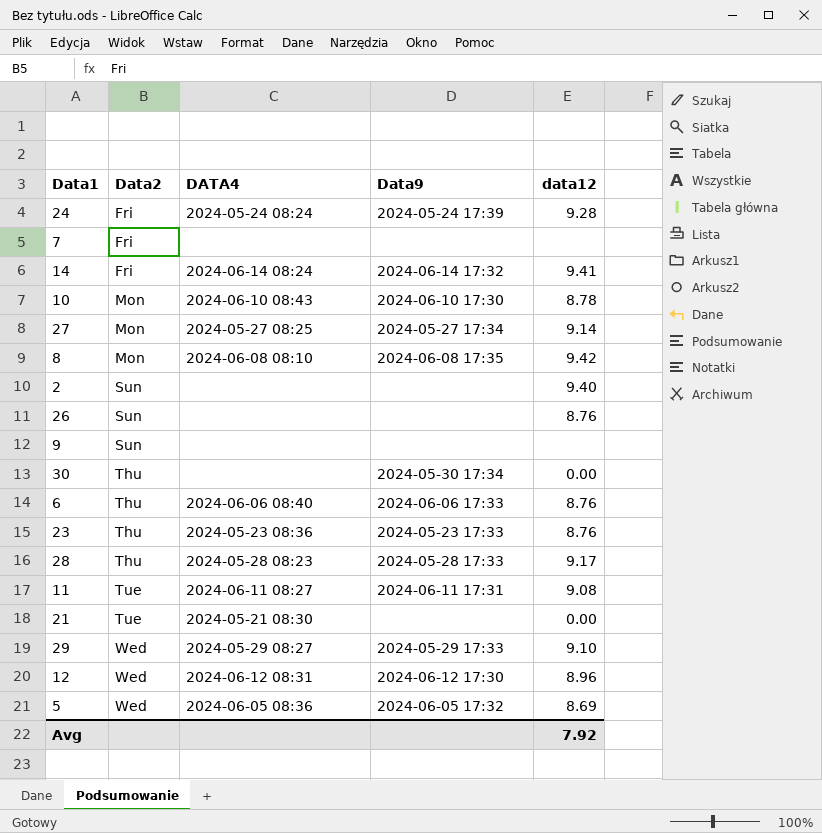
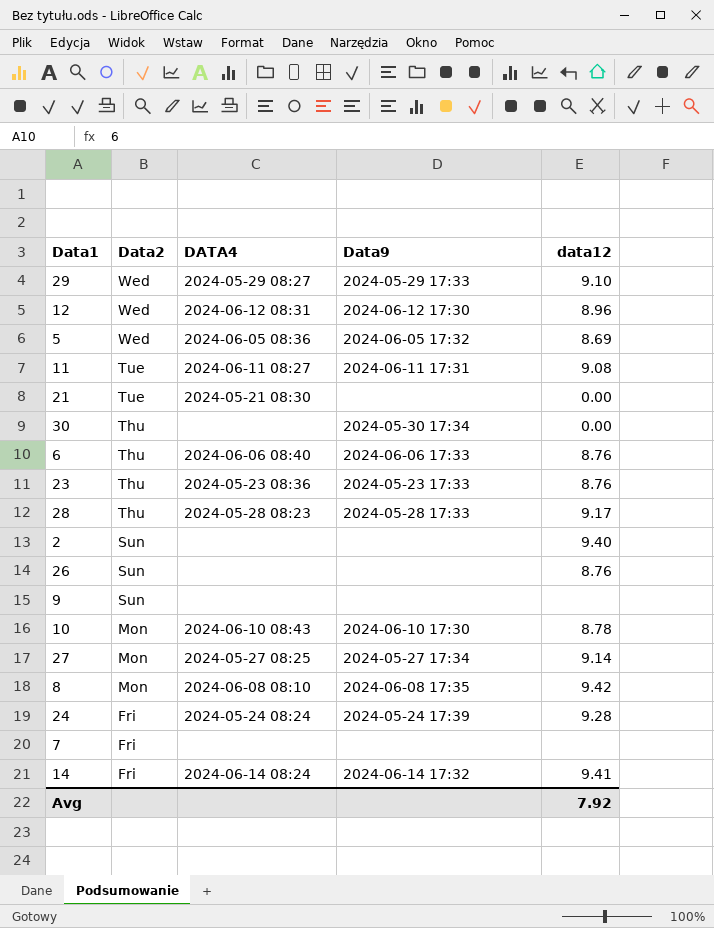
row order: Data2 ascending -> Data2 descending

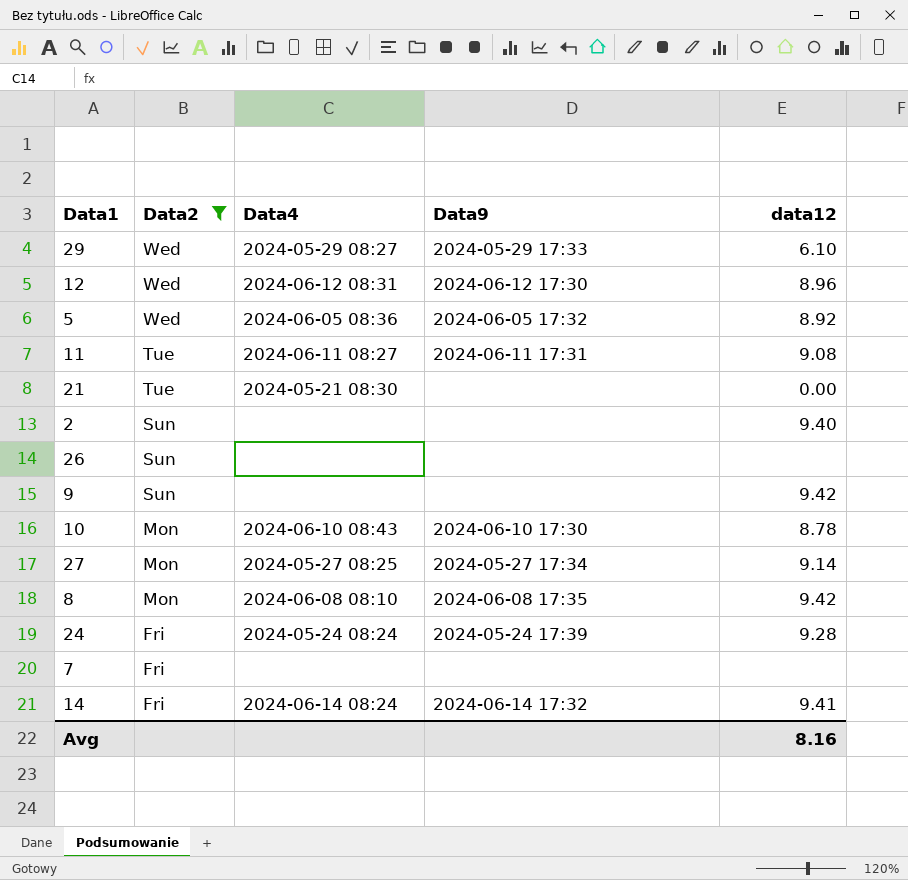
filter: none -> Data2 != Thu
column name: DATA4 -> Data4
29 | data12: 9.10 -> 6.10
5 | data12: 8.69 -> 8.92
26 | data12: 8.76 -> none
9 | data12: none -> 9.42
Avg | data12: 7.92 -> 8.16

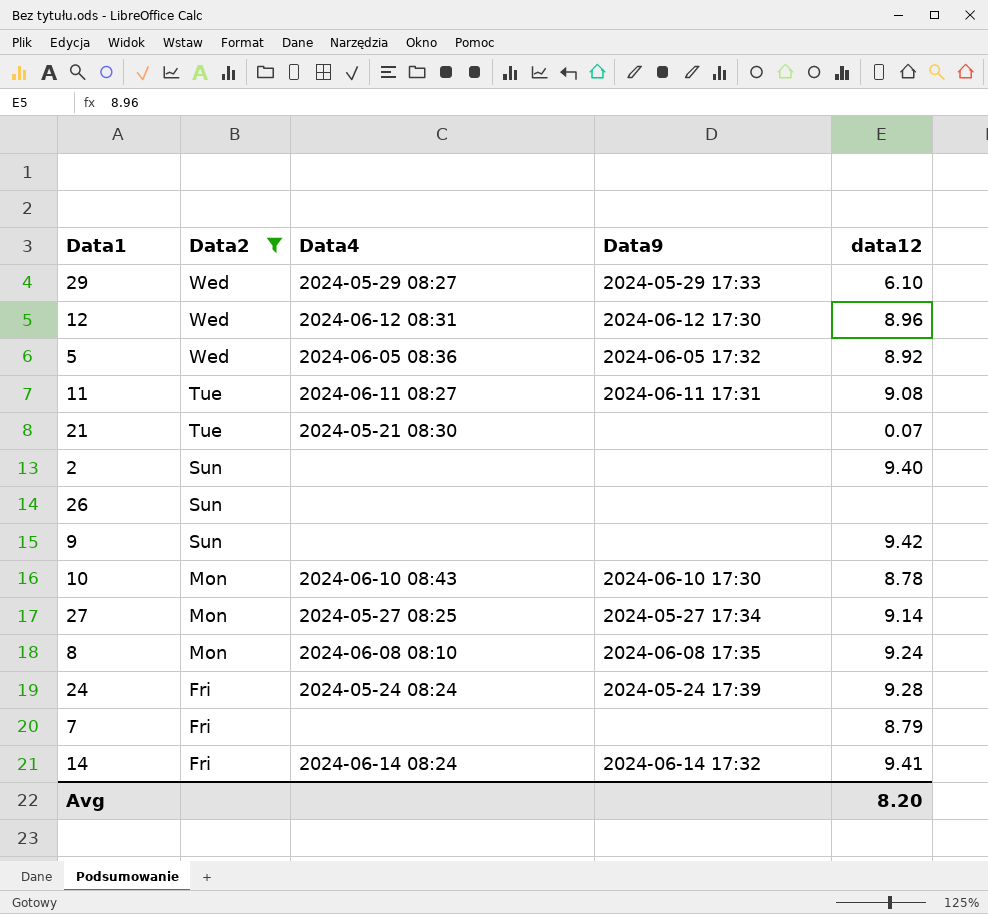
21 | data12: 0.00 -> 0.07
8 | data12: 9.42 -> 9.24
7 | data12: none -> 8.79
Avg | data12: 8.16 -> 8.20

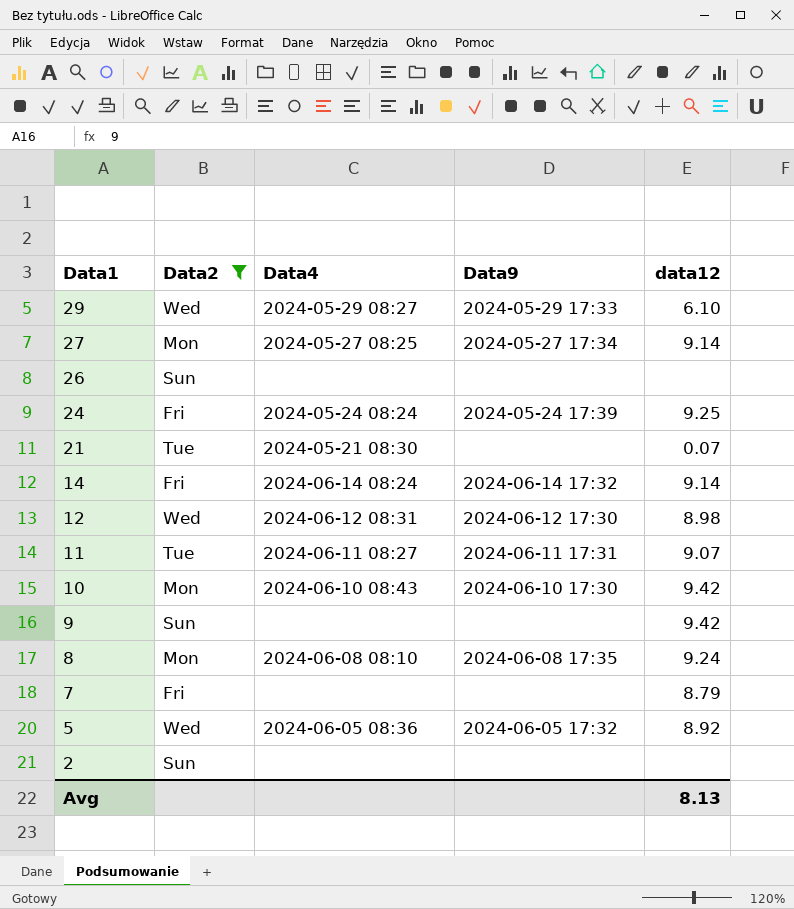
row order: Data2 descending -> Data1 descending
24 | data12: 9.28 -> 9.25
14 | data12: 9.41 -> 9.14
12 | data12: 8.96 -> 8.98
11 | data12: 9.08 -> 9.07
10 | data12: 8.78 -> 9.42
2 | data12: 9.40 -> none
Avg | data12: 8.20 -> 8.13

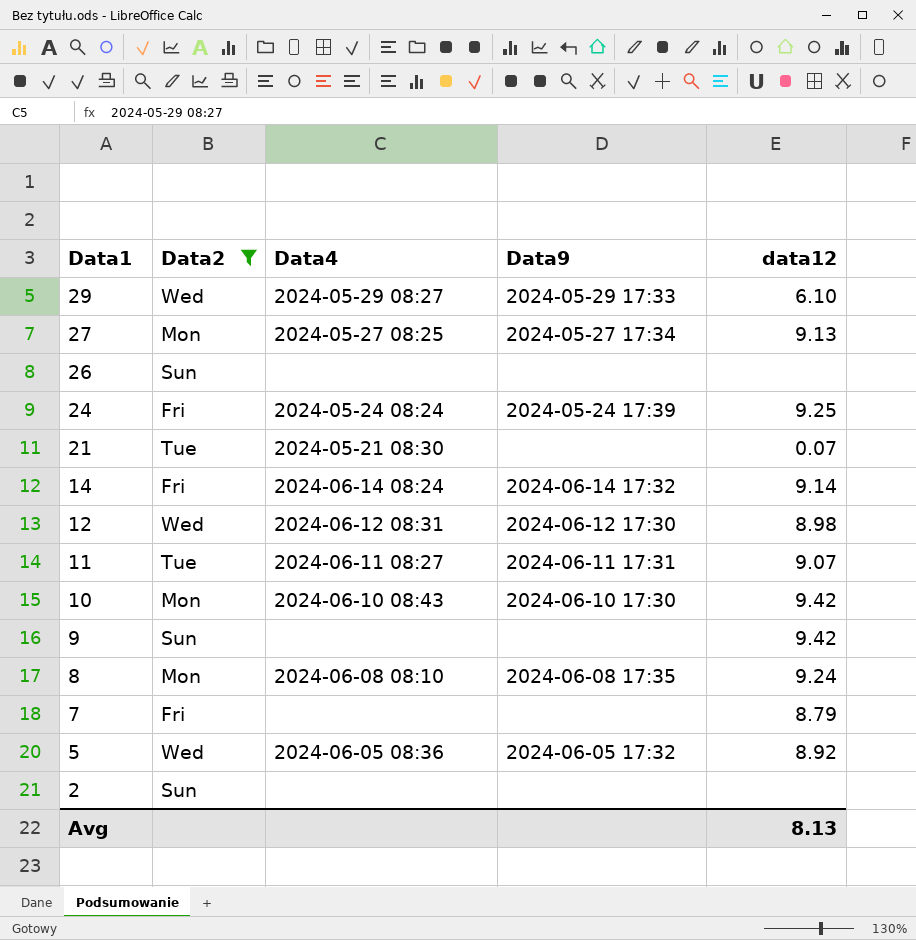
27 | data12: 9.14 -> 9.13

